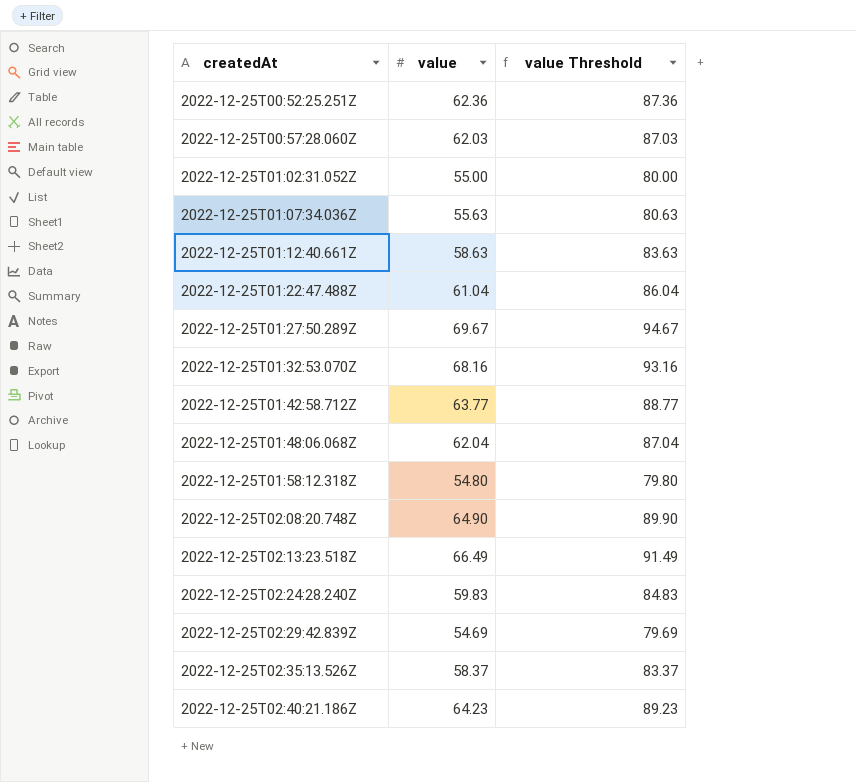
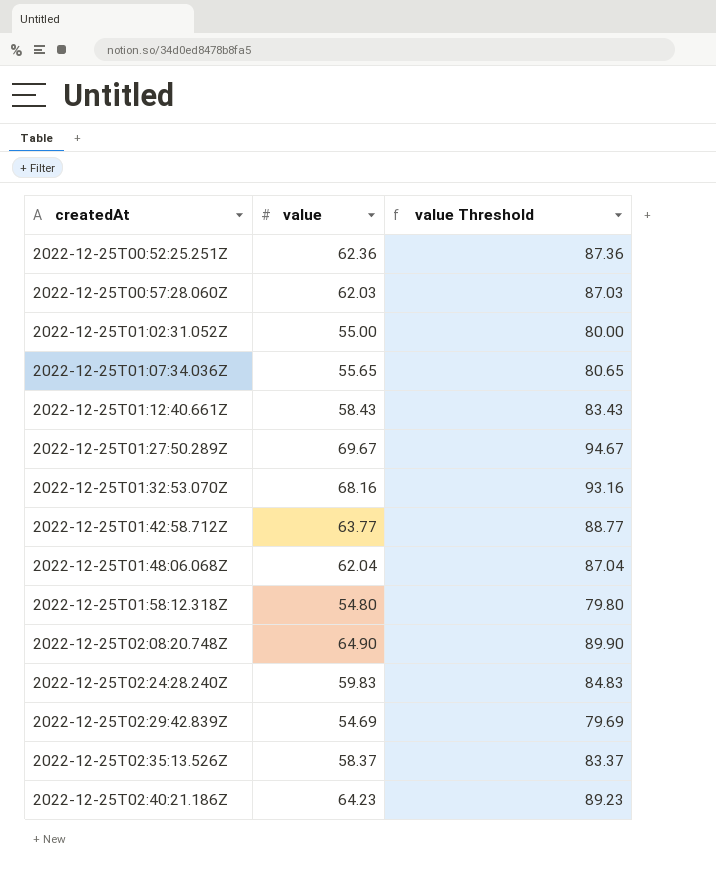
row 2022-12-25T01:22:47.488Z: 61.04 | 86.04 -> none
row 2022-12-25T02:13:23.518Z: 66.49 | 91.49 -> none
2022-12-25T01:07:34.036Z | value: 55.63 -> 55.65
2022-12-25T01:07:34.036Z | value Threshold: 80.63 -> 80.65
2022-12-25T01:12:40.661Z | value: 58.63 -> 58.43
2022-12-25T01:12:40.661Z | value Threshold: 83.63 -> 83.43

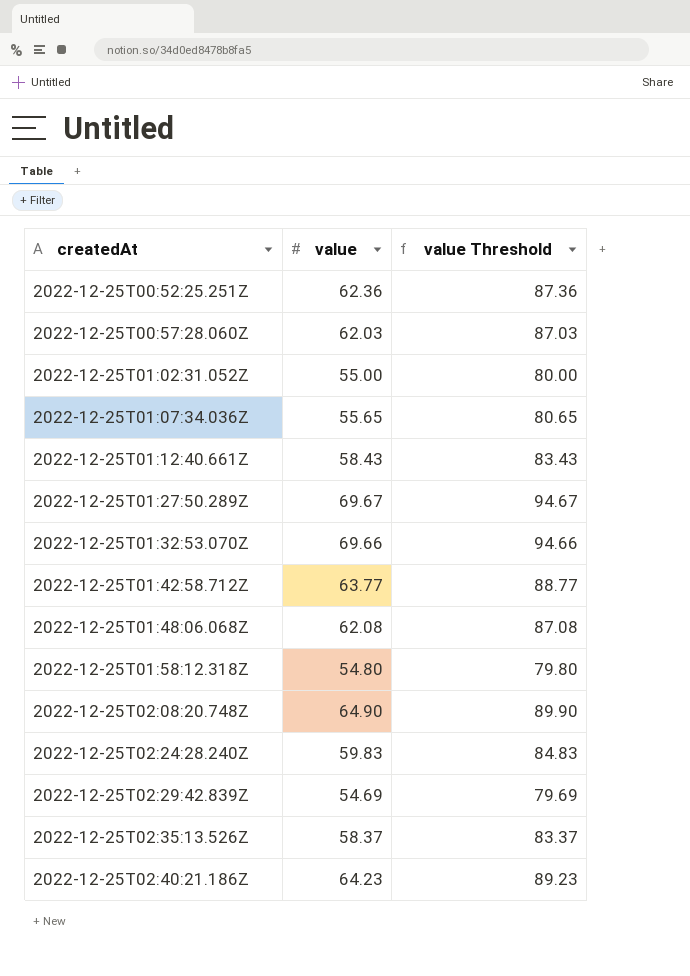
2022-12-25T01:32:53.070Z | value: 68.16 -> 69.66
2022-12-25T01:32:53.070Z | value Threshold: 93.16 -> 94.66
2022-12-25T01:48:06.068Z | value: 62.04 -> 62.08
2022-12-25T01:48:06.068Z | value Threshold: 87.04 -> 87.08

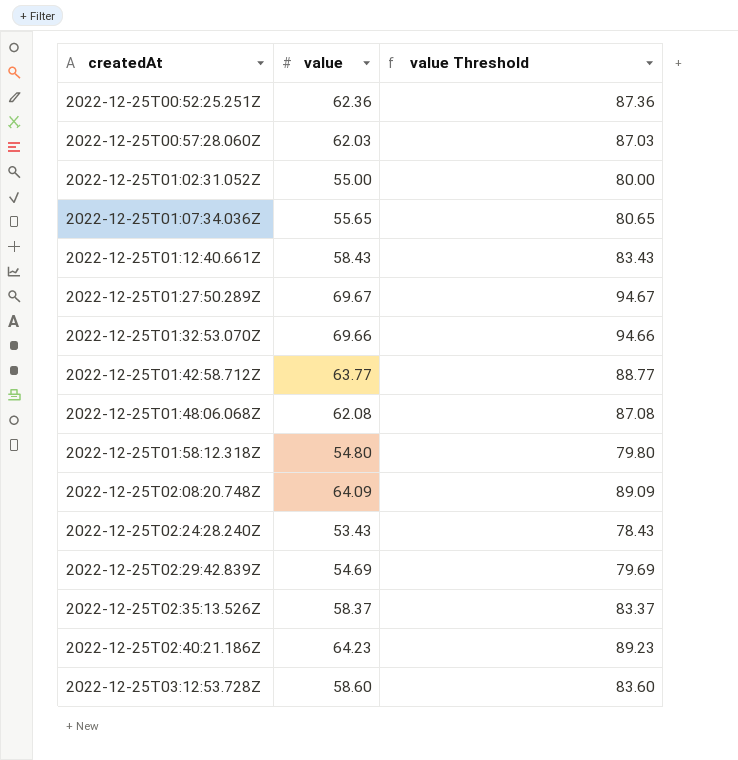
2022-12-25T02:08:20.748Z | value: 64.90 -> 64.09
2022-12-25T02:08:20.748Z | value Threshold: 89.90 -> 89.09
2022-12-25T02:24:28.240Z | value: 59.83 -> 53.43
2022-12-25T02:24:28.240Z | value Threshold: 84.83 -> 78.43
row 2022-12-25T03:12:53.728Z: none -> 58.60 | 83.60

